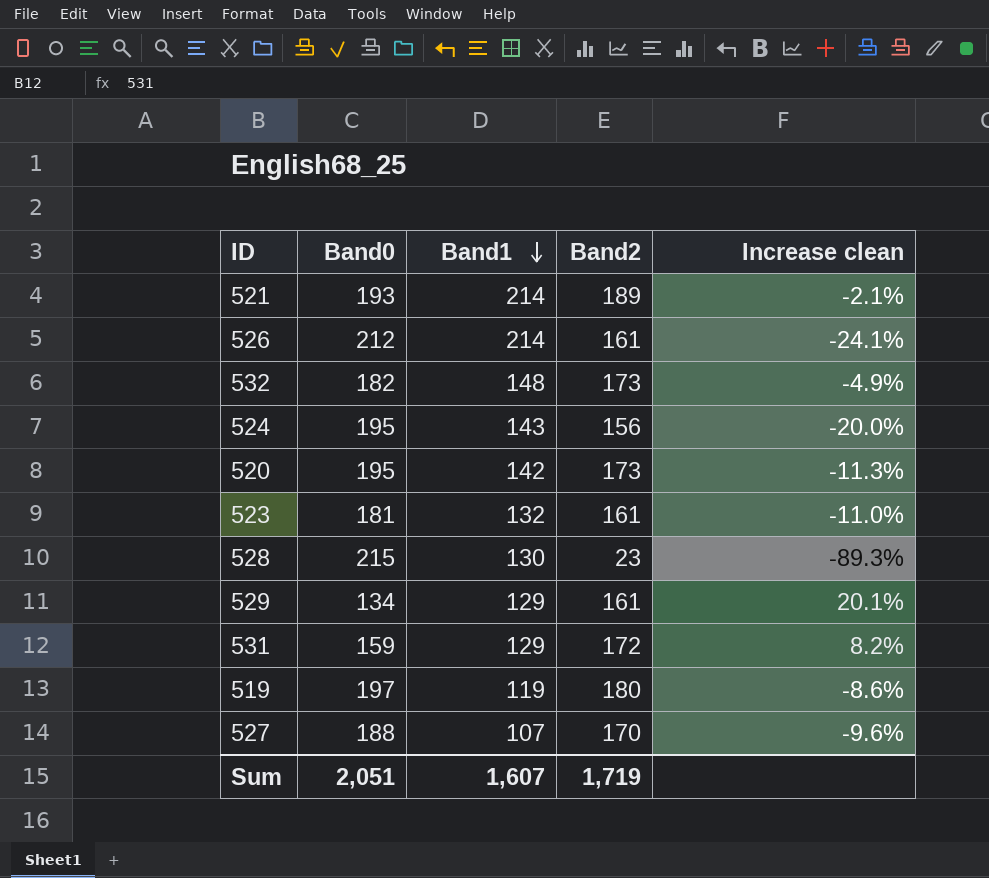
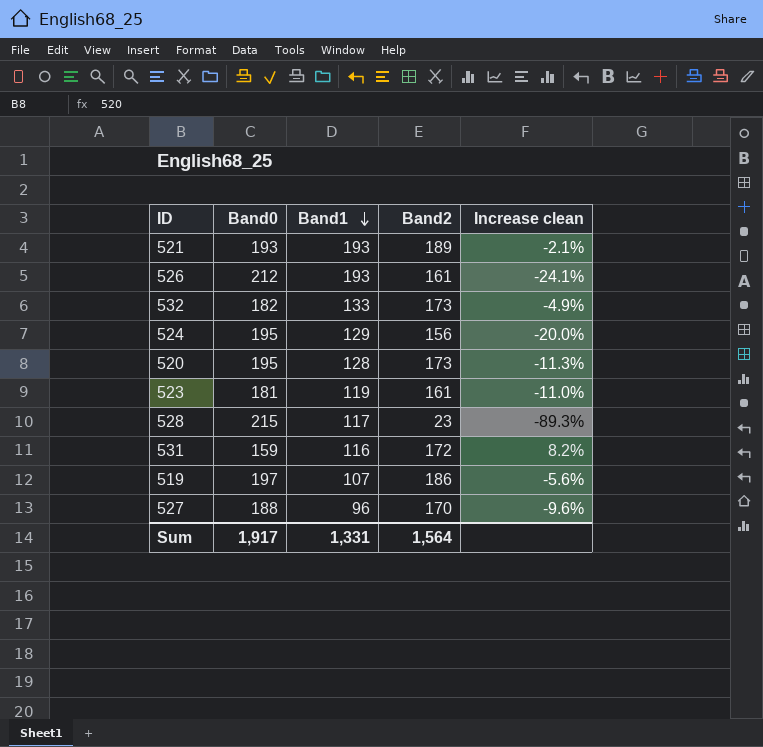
row 529: 134 | 129 | 161 | 20.1% -> none
521 | Band1: 214 -> 193
526 | Band1: 214 -> 193
532 | Band1: 148 -> 133
524 | Band1: 143 -> 129
520 | Band1: 142 -> 128
523 | Band1: 132 -> 119
528 | Band1: 130 -> 117
531 | Band1: 129 -> 116
519 | Band1: 119 -> 107
519 | Band2: 180 -> 186
519 | Increase clean: -8.6% -> -5.6%
527 | Band1: 107 -> 96
Sum | Band0: 2,051 -> 1,917
Sum | Band1: 1,607 -> 1,331
Sum | Band2: 1,719 -> 1,564

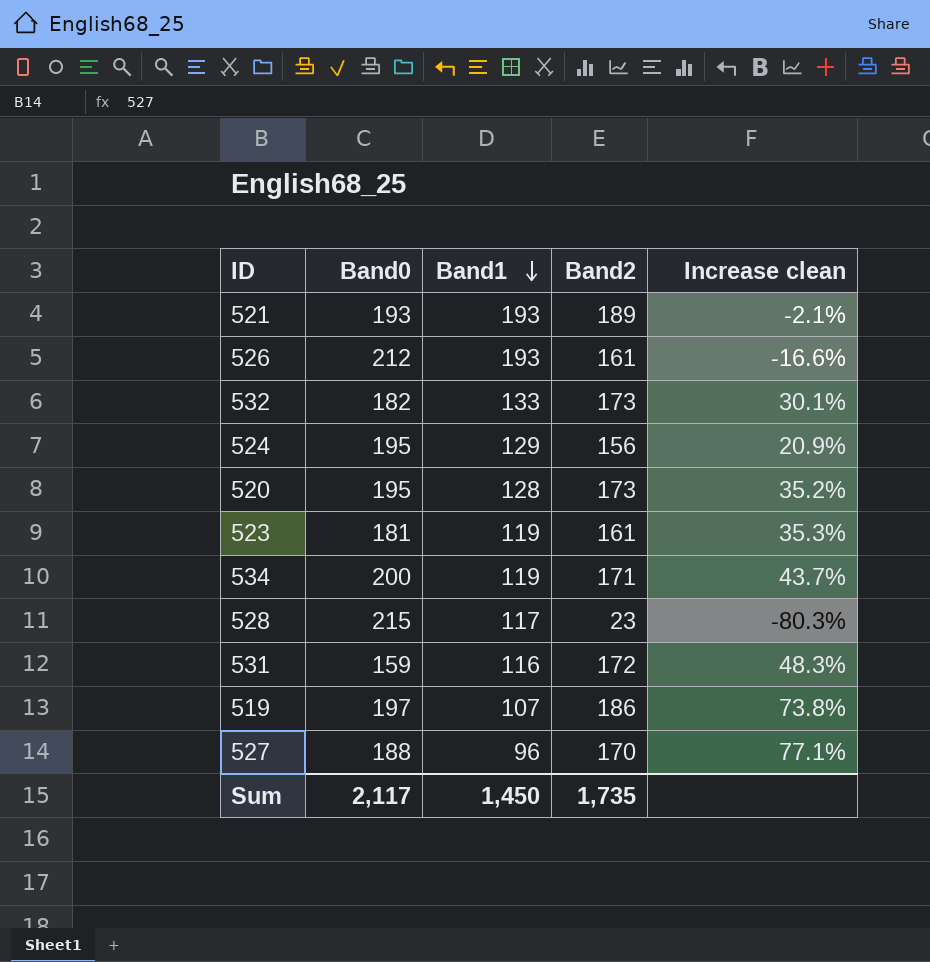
column Increase clean | formula: ([Band2] - [Band0]) / [Band0] -> ([Band2] - [Band1]) / [Band1]
row 534: none -> 200 | 119 | 171 | 43.7%
Sum | Band0: 1,917 -> 2,117
Sum | Band1: 1,331 -> 1,450
Sum | Band2: 1,564 -> 1,735

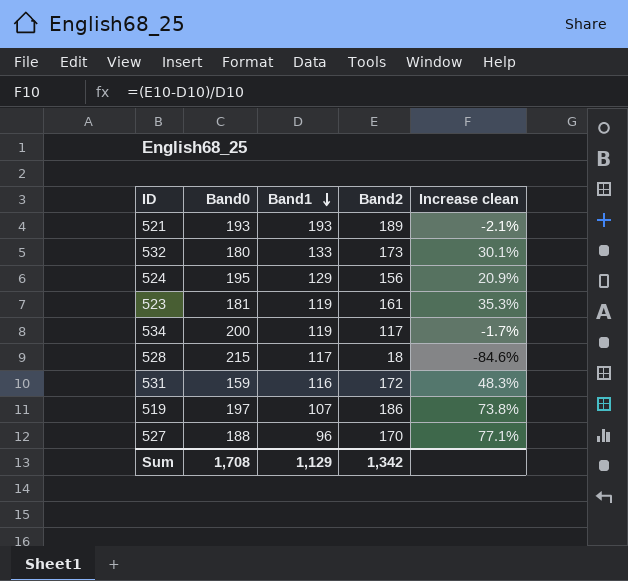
row 526: 212 | 193 | 161 | -16.6% -> none
row 520: 195 | 128 | 173 | 35.2% -> none
532 | Band0: 182 -> 180
534 | Band2: 171 -> 117
534 | Increase clean: 43.7% -> -1.7%
528 | Band2: 23 -> 18
528 | Increase clean: -80.3% -> -84.6%
Sum | Band0: 2,117 -> 1,708
Sum | Band1: 1,450 -> 1,129
Sum | Band2: 1,735 -> 1,342

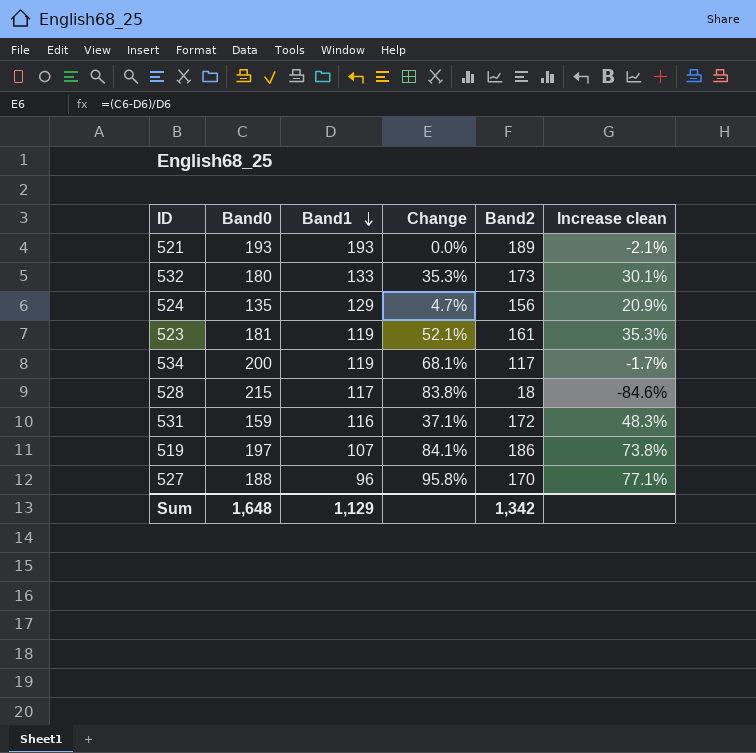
column Change | formula: none -> ([Band0] - [Band1]) / [Band1]
524 | Band0: 195 -> 135
Sum | Band0: 1,708 -> 1,648

